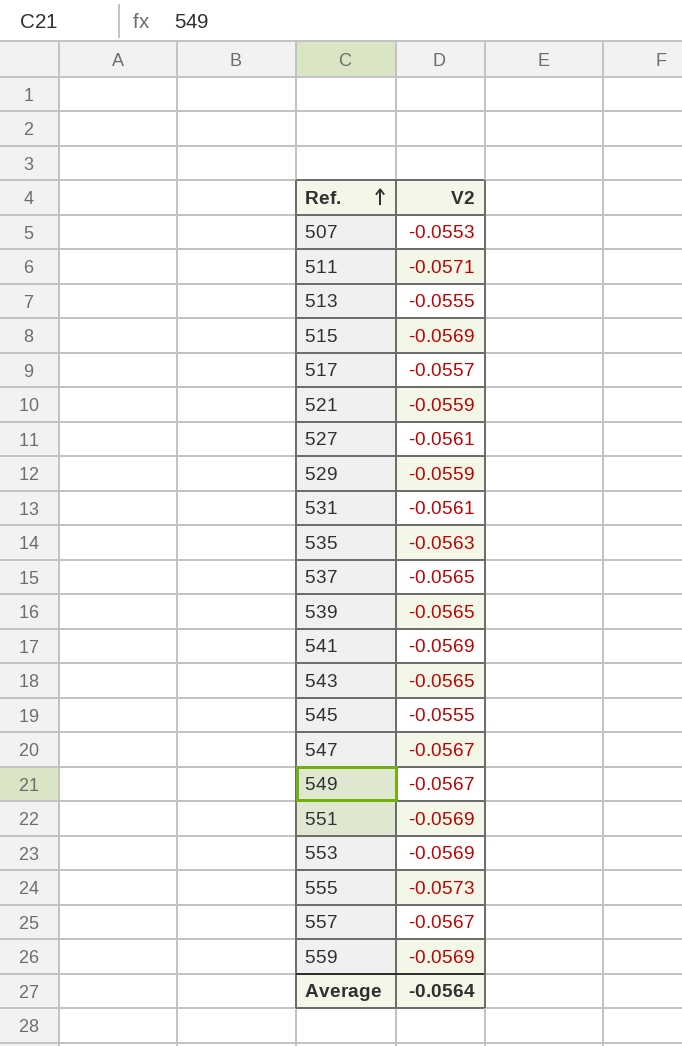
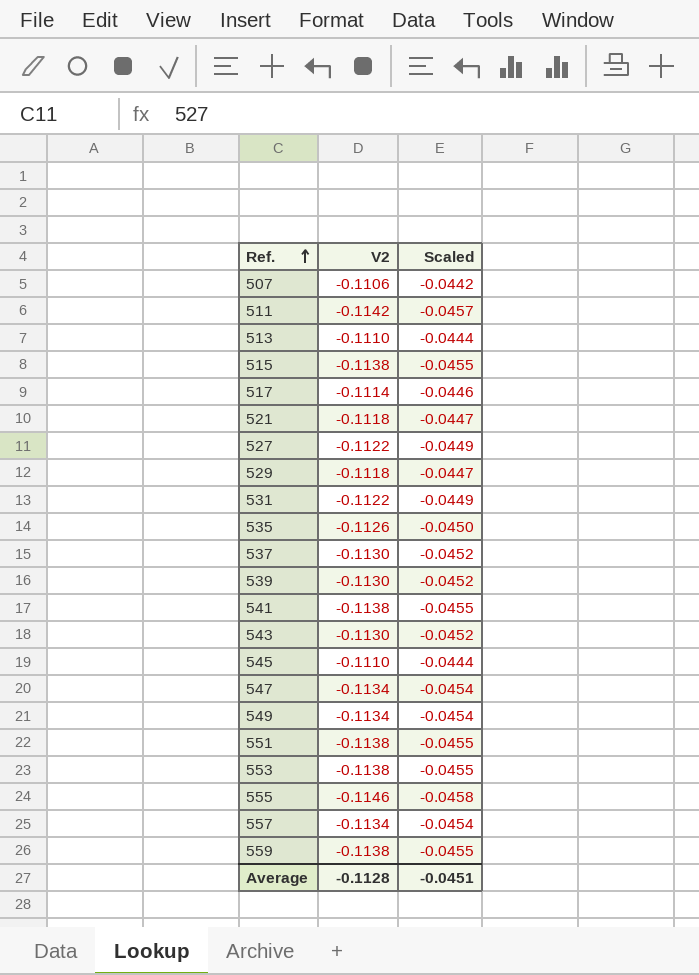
column Scaled | formula: none -> [V2] * 0.4
507 | V2: -0.0553 -> -0.1106
511 | V2: -0.0571 -> -0.1142
513 | V2: -0.0555 -> -0.1110
515 | V2: -0.0569 -> -0.1138
517 | V2: -0.0557 -> -0.1114
521 | V2: -0.0559 -> -0.1118
527 | V2: -0.0561 -> -0.1122
529 | V2: -0.0559 -> -0.1118
531 | V2: -0.0561 -> -0.1122
535 | V2: -0.0563 -> -0.1126
537 | V2: -0.0565 -> -0.1130
539 | V2: -0.0565 -> -0.1130
541 | V2: -0.0569 -> -0.1138
543 | V2: -0.0565 -> -0.1130
545 | V2: -0.0555 -> -0.1110
547 | V2: -0.0567 -> -0.1134
549 | V2: -0.0567 -> -0.1134
551 | V2: -0.0569 -> -0.1138
553 | V2: -0.0569 -> -0.1138
555 | V2: -0.0573 -> -0.1146
557 | V2: -0.0567 -> -0.1134
559 | V2: -0.0569 -> -0.1138
Average | V2: -0.0564 -> -0.1128

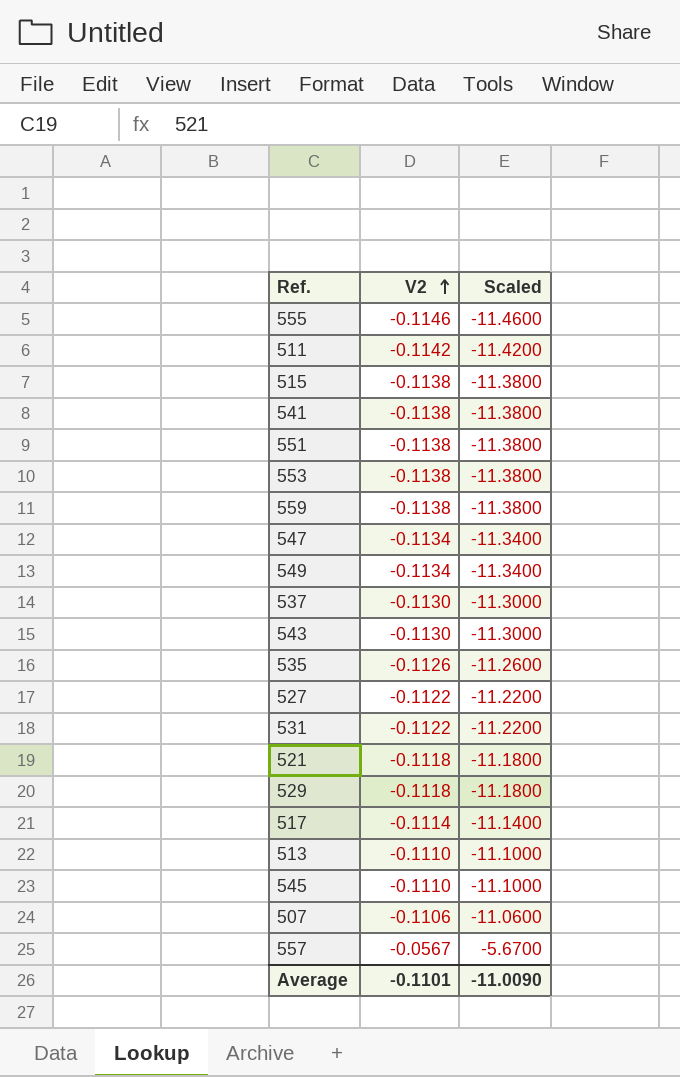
row order: Ref. ascending -> V2 ascending
column Scaled | formula: [V2] * 0.4 -> [V2] * 100
row 539: -0.1130 | -0.0452 -> none
557 | V2: -0.1134 -> -0.0567
Average | V2: -0.1128 -> -0.1101
Average | Scaled: -0.0451 -> -11.0090

